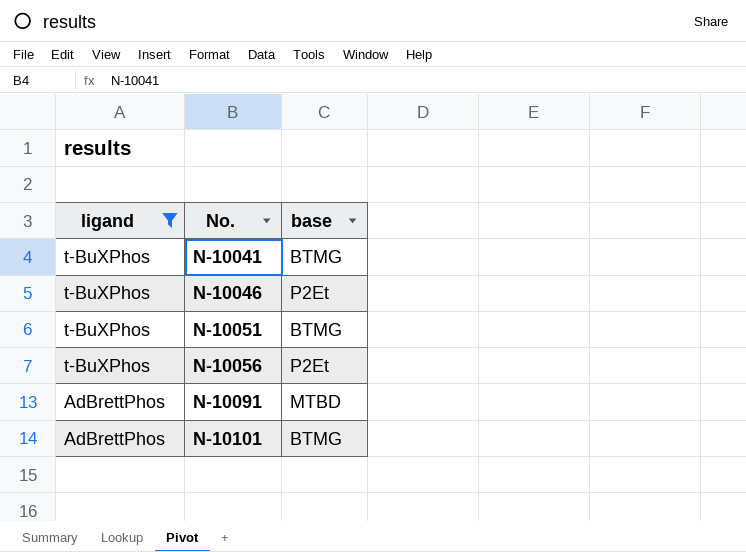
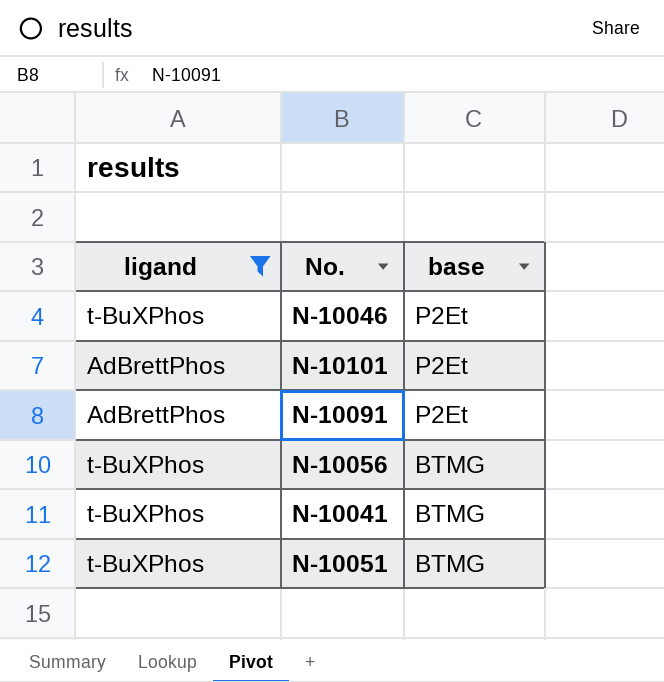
row order: ligand descending -> base descending
N-10101 | base: BTMG -> P2Et
N-10091 | base: MTBD -> P2Et
N-10056 | base: P2Et -> BTMG

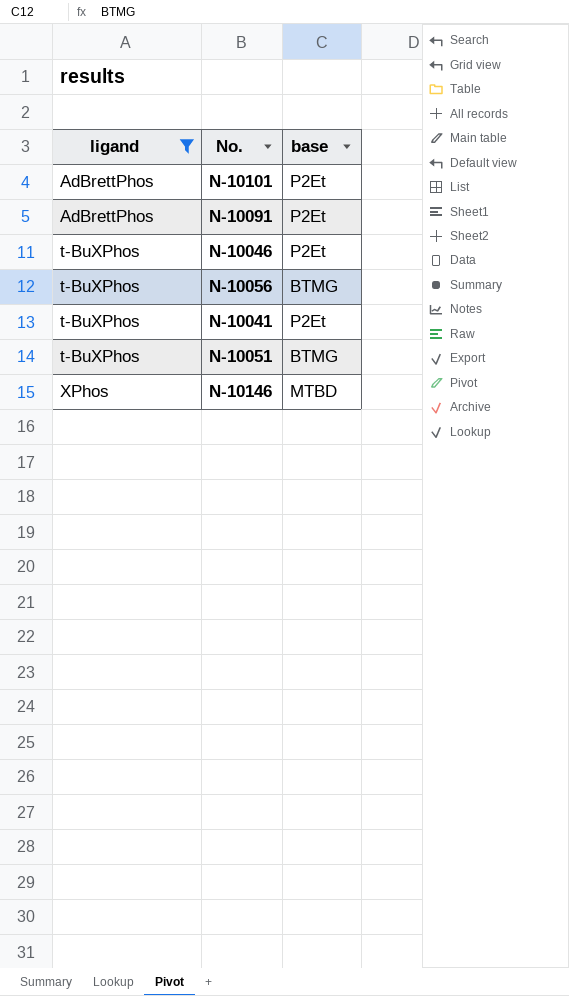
row order: base descending -> ligand ascending
N-10041 | base: BTMG -> P2Et
row N-10146: none -> XPhos | MTBD

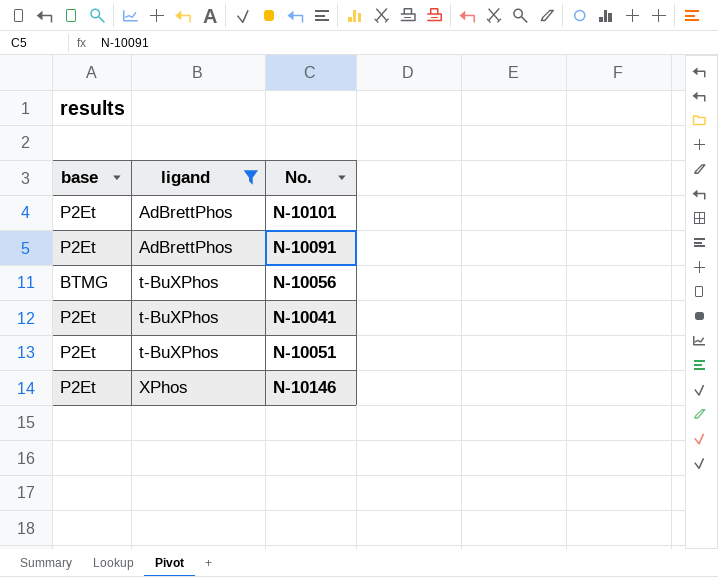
column base | position: 3 -> 1
row N-10046: t-BuXPhos | P2Et -> none
N-10051 | base: BTMG -> P2Et
N-10146 | base: MTBD -> P2Et

